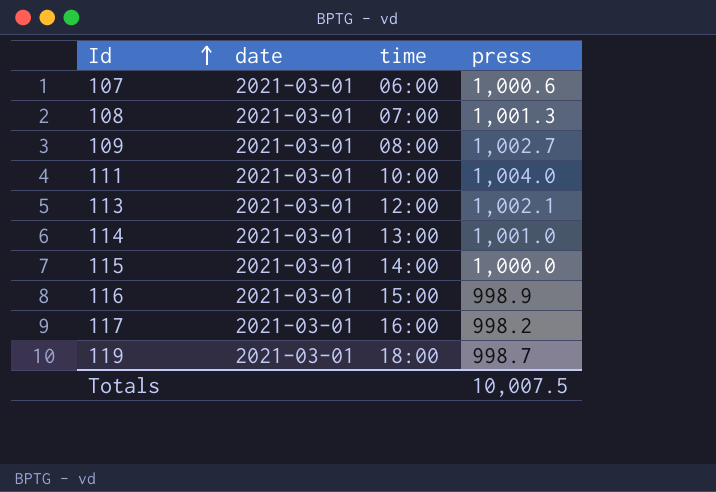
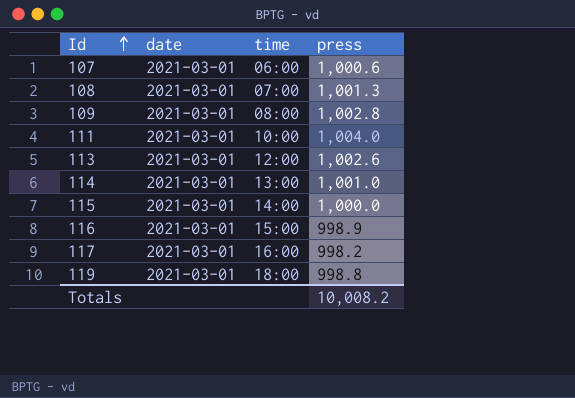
109 | press: 1,002.7 -> 1,002.8
113 | press: 1,002.1 -> 1,002.6
119 | press: 998.7 -> 998.8
Totals | press: 10,007.5 -> 10,008.2

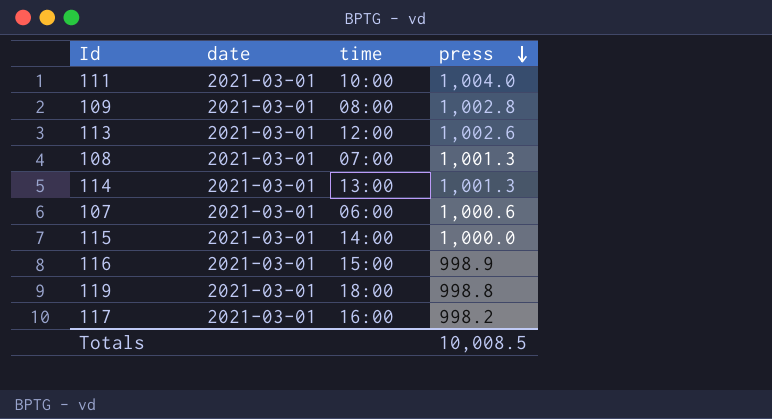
row order: Id ascending -> press descending
114 | press: 1,001.0 -> 1,001.3
Totals | press: 10,008.2 -> 10,008.5

